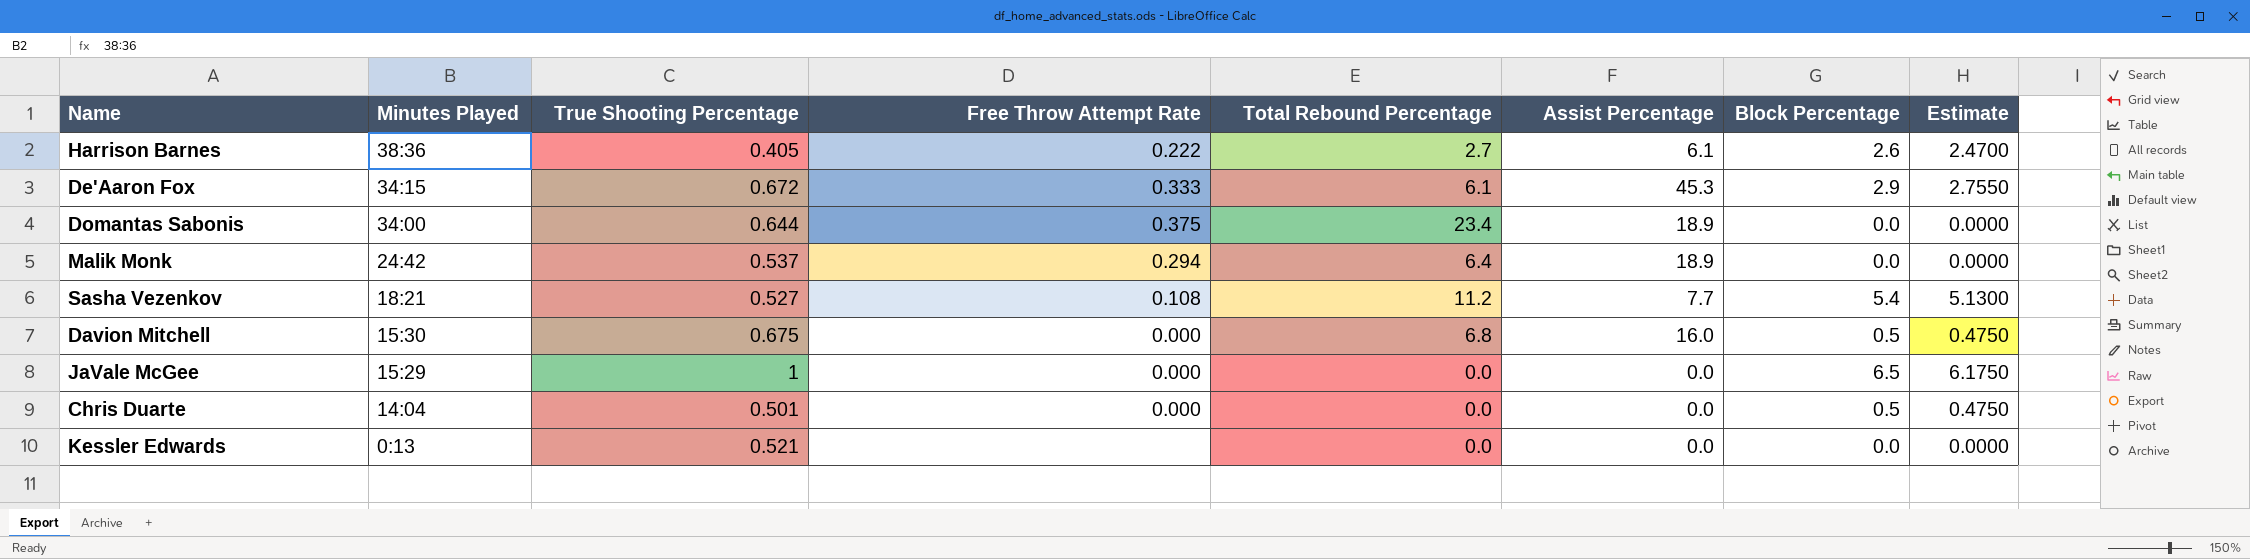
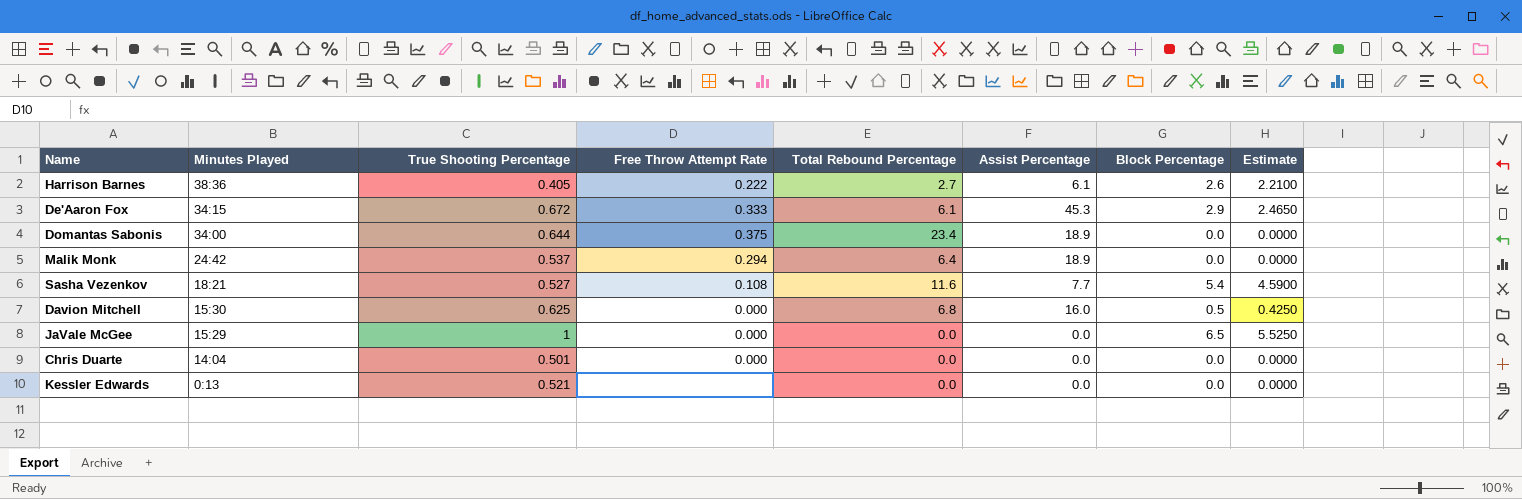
column Estimate | formula: [Block Percentage] * 0.95 -> [Block Percentage] * 0.85
Sasha Vezenkov | Total Rebound Percentage: 11.2 -> 11.6
Davion Mitchell | True Shooting Percentage: 0.675 -> 0.625
Chris Duarte | Block Percentage: 0.5 -> 0.0

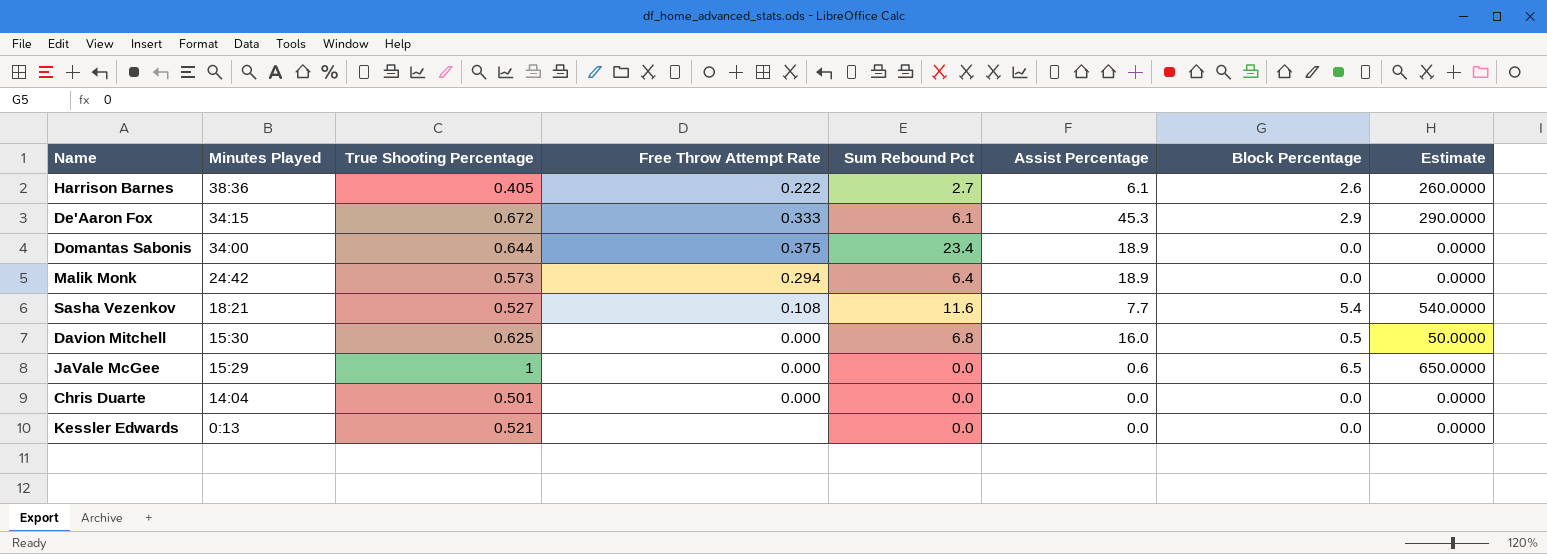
column name: Total Rebound Percentage -> Sum Rebound Pct
column Estimate | formula: [Block Percentage] * 0.85 -> [Block Percentage] * 100
Malik Monk | True Shooting Percentage: 0.537 -> 0.573
JaVale McGee | Assist Percentage: 0.0 -> 0.6

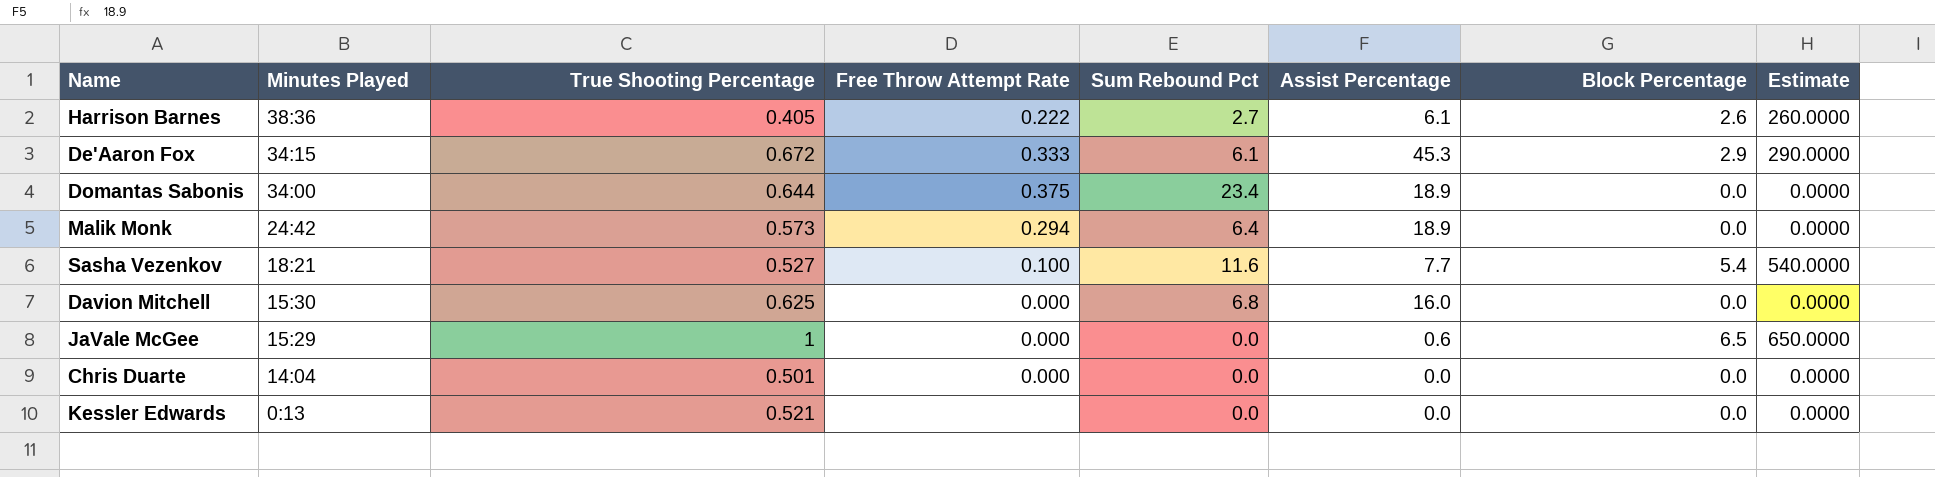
Sasha Vezenkov | Free Throw Attempt Rate: 0.108 -> 0.100
Davion Mitchell | Block Percentage: 0.5 -> 0.0
Davion Mitchell | Estimate: 50.0000 -> 0.0000

